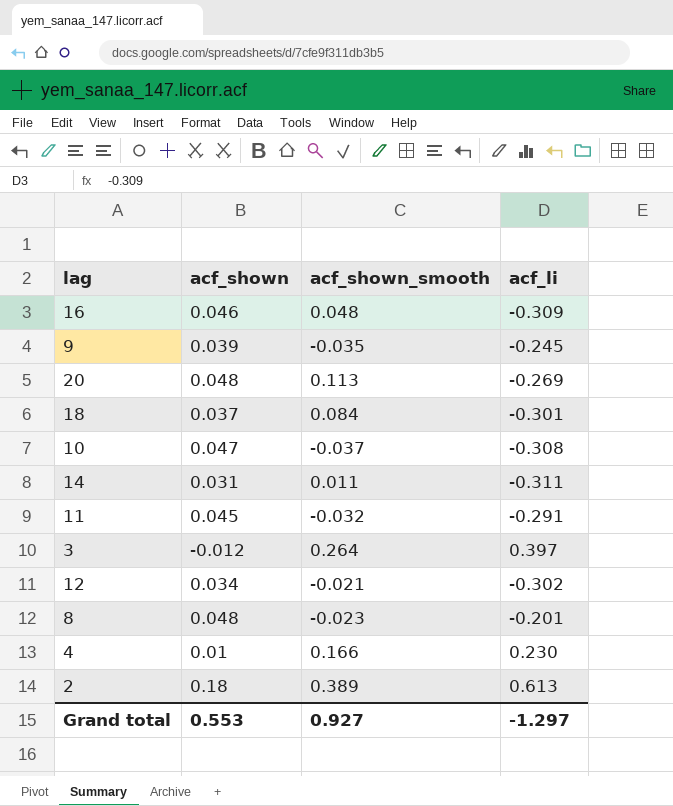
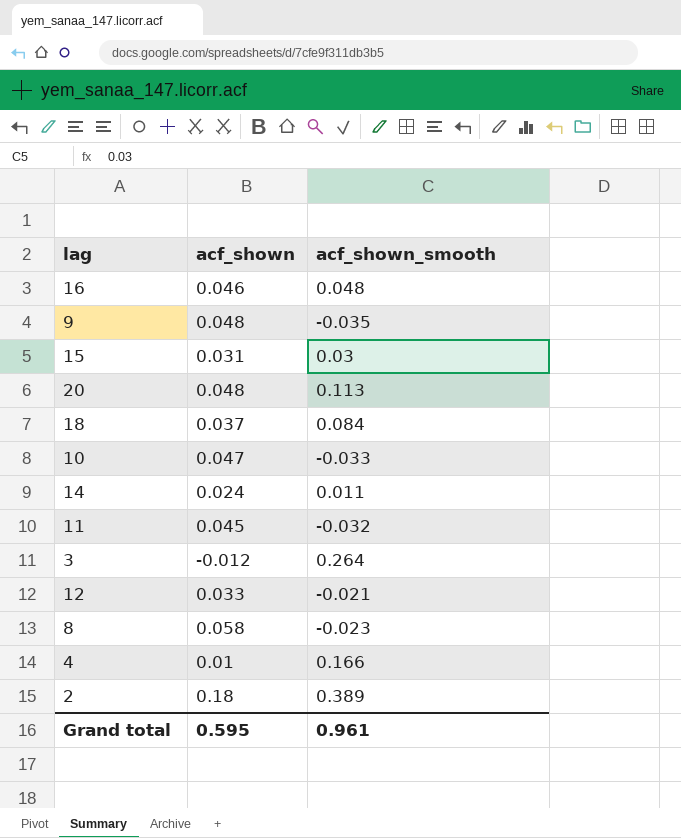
column acf_li | position: 4 -> none
9 | acf_shown: 0.039 -> 0.048
row 15: none -> 0.031 | 0.03
10 | acf_shown_smooth: -0.037 -> -0.033
14 | acf_shown: 0.031 -> 0.024
12 | acf_shown: 0.034 -> 0.033
8 | acf_shown: 0.048 -> 0.058
Grand total | acf_shown: 0.553 -> 0.595
Grand total | acf_shown_smooth: 0.927 -> 0.961

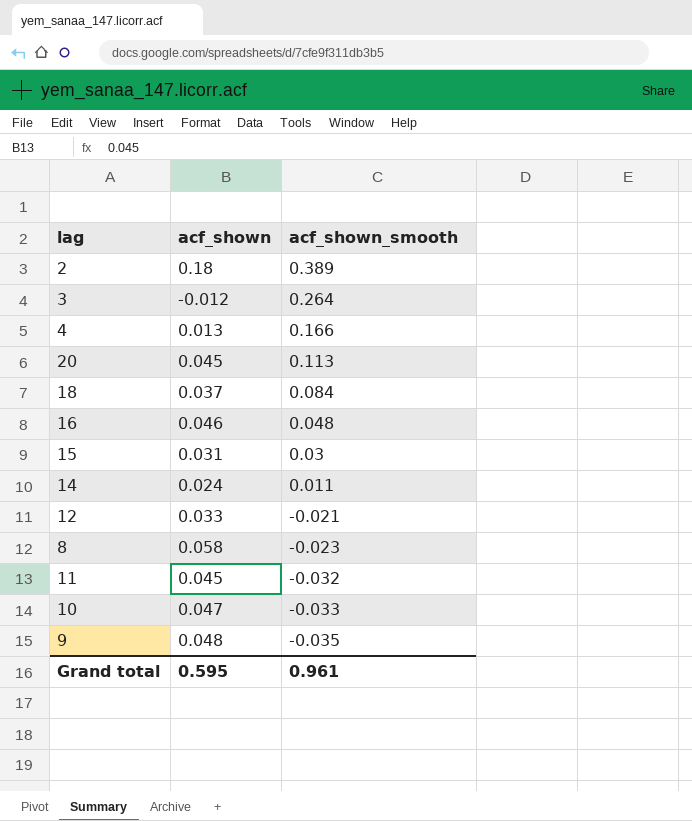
row order: none -> acf_shown_smooth descending
4 | acf_shown: 0.01 -> 0.013
20 | acf_shown: 0.048 -> 0.045

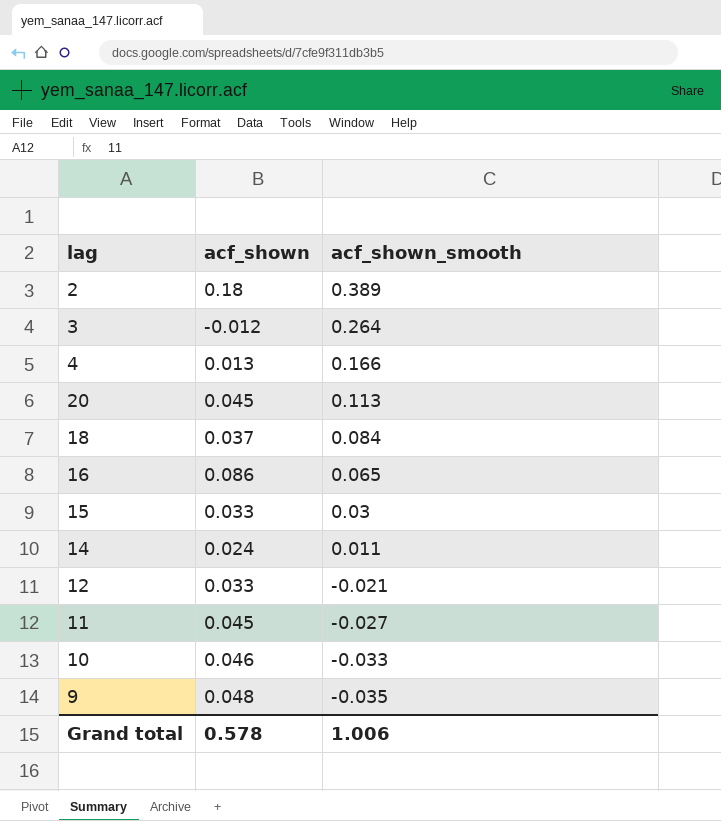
row 8: 0.058 | -0.023 -> none
16 | acf_shown: 0.046 -> 0.086
16 | acf_shown_smooth: 0.048 -> 0.065
15 | acf_shown: 0.031 -> 0.033
11 | acf_shown_smooth: -0.032 -> -0.027
10 | acf_shown: 0.047 -> 0.046
Grand total | acf_shown: 0.595 -> 0.578
Grand total | acf_shown_smooth: 0.961 -> 1.006

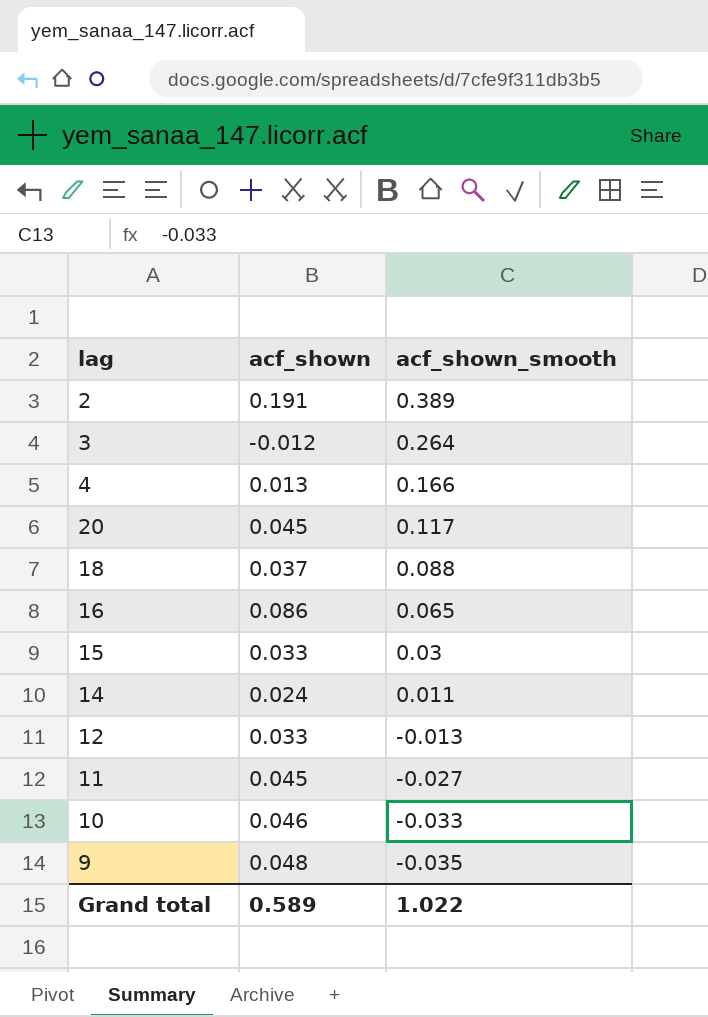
2 | acf_shown: 0.18 -> 0.191
20 | acf_shown_smooth: 0.113 -> 0.117
18 | acf_shown_smooth: 0.084 -> 0.088
12 | acf_shown_smooth: -0.021 -> -0.013
Grand total | acf_shown: 0.578 -> 0.589
Grand total | acf_shown_smooth: 1.006 -> 1.022

